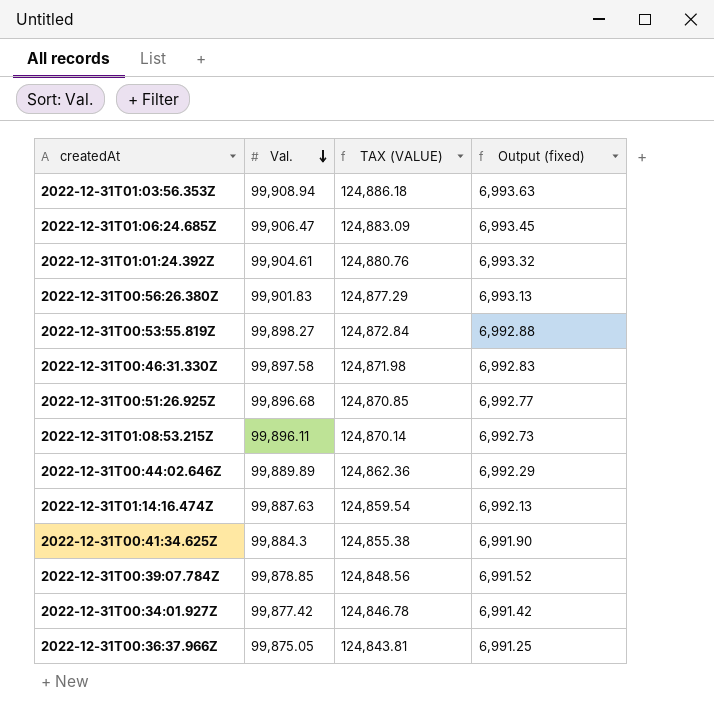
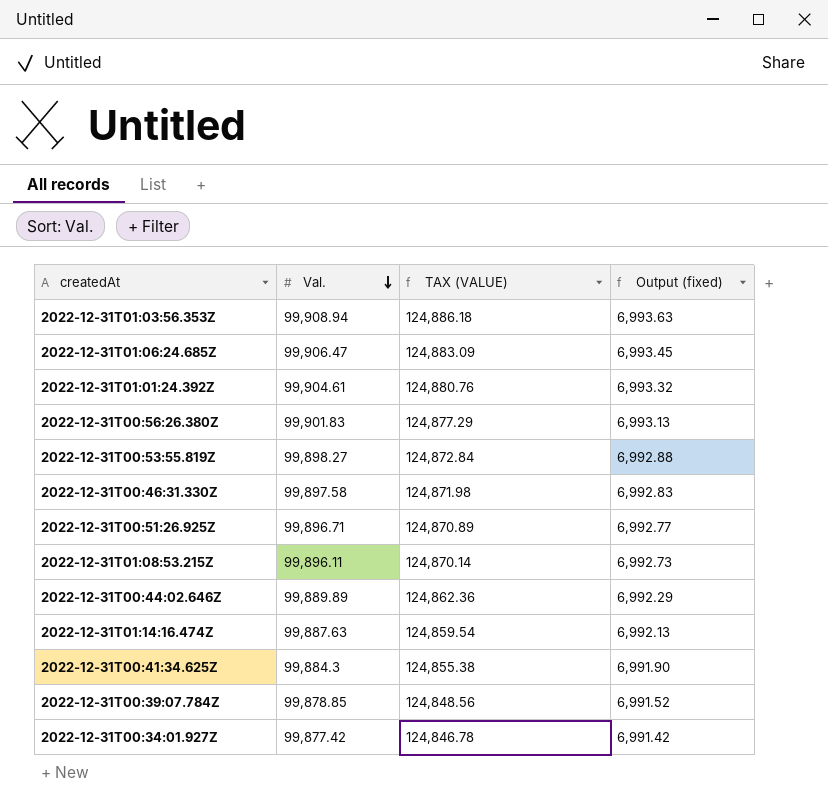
row 2022-12-31T00:36:37.966Z: 99,875.05 | 124,843.81 | 6,991.25 -> none
2022-12-31T00:51:26.925Z | Val.: 99,896.68 -> 99,896.71
2022-12-31T00:51:26.925Z | TAX (VALUE): 124,870.85 -> 124,870.89

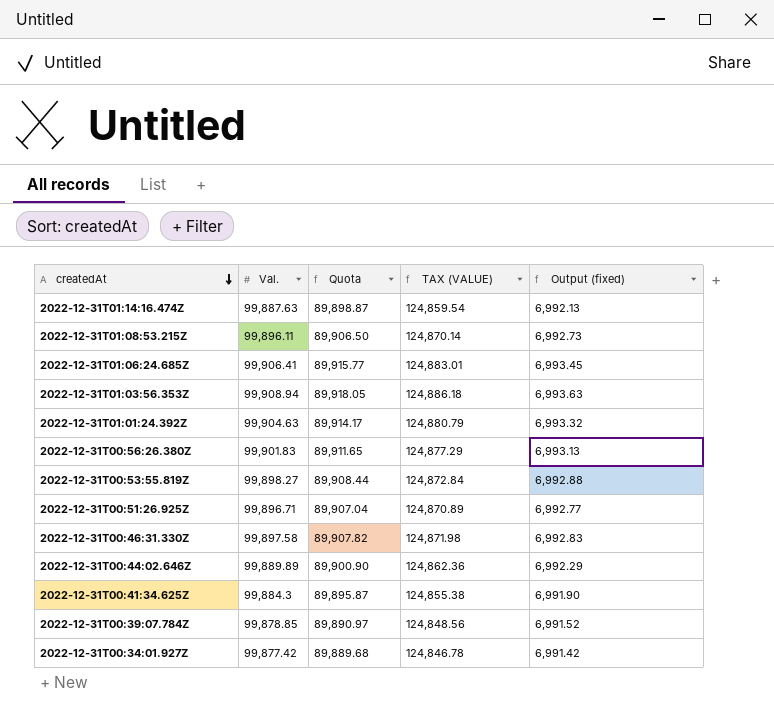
row order: Val. descending -> createdAt descending
column Quota | formula: none -> [Val.] * 0.9
2022-12-31T01:06:24.685Z | Val.: 99,906.47 -> 99,906.41
2022-12-31T01:06:24.685Z | TAX (VALUE): 124,883.09 -> 124,883.01
2022-12-31T01:01:24.392Z | Val.: 99,904.61 -> 99,904.63
2022-12-31T01:01:24.392Z | TAX (VALUE): 124,880.76 -> 124,880.79

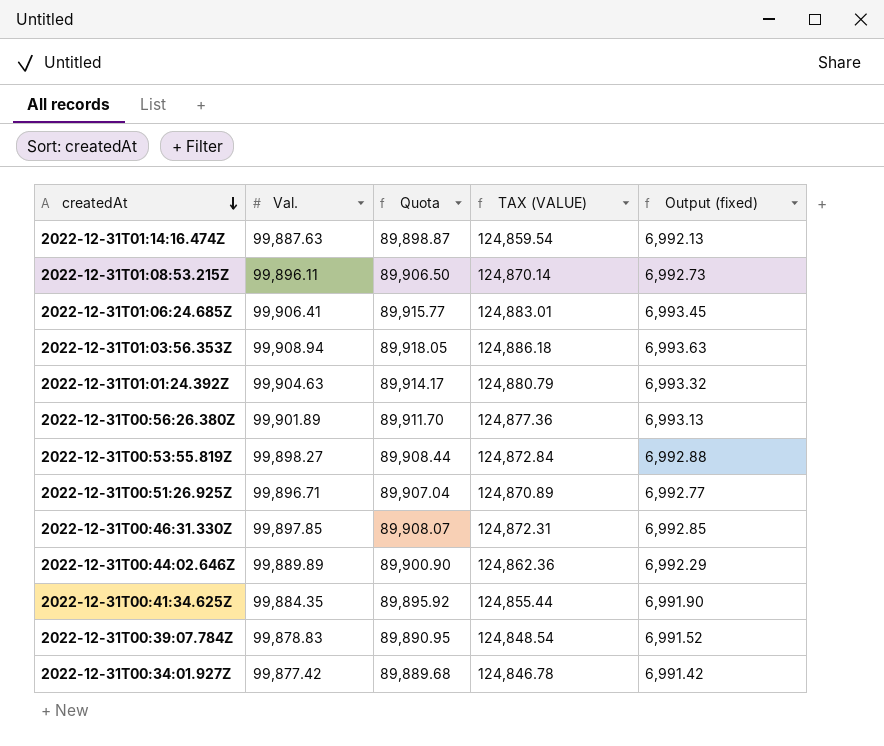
2022-12-31T00:56:26.380Z | Val.: 99,901.83 -> 99,901.89
2022-12-31T00:56:26.380Z | Quota: 89,911.65 -> 89,911.70
2022-12-31T00:56:26.380Z | TAX (VALUE): 124,877.29 -> 124,877.36
2022-12-31T00:46:31.330Z | Val.: 99,897.58 -> 99,897.85
2022-12-31T00:46:31.330Z | Quota: 89,907.82 -> 89,908.07
2022-12-31T00:46:31.330Z | TAX (VALUE): 124,871.98 -> 124,872.31
2022-12-31T00:46:31.330Z | Output (fixed): 6,992.83 -> 6,992.85
2022-12-31T00:41:34.625Z | Val.: 99,884.3 -> 99,884.35
2022-12-31T00:41:34.625Z | Quota: 89,895.87 -> 89,895.92
2022-12-31T00:41:34.625Z | TAX (VALUE): 124,855.38 -> 124,855.44
2022-12-31T00:39:07.784Z | Val.: 99,878.85 -> 99,878.83
2022-12-31T00:39:07.784Z | Quota: 89,890.97 -> 89,890.95
2022-12-31T00:39:07.784Z | TAX (VALUE): 124,848.56 -> 124,848.54

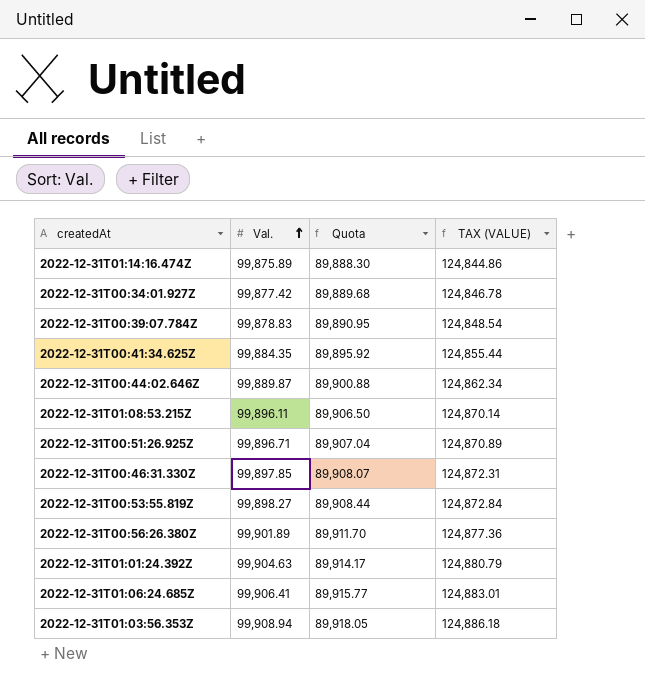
row order: createdAt descending -> Val. ascending
column Output (fixed) | formula: [Val.] * 0.07 -> none
2022-12-31T01:14:16.474Z | Val.: 99,887.63 -> 99,875.89
2022-12-31T01:14:16.474Z | Quota: 89,898.87 -> 89,888.30
2022-12-31T01:14:16.474Z | TAX (VALUE): 124,859.54 -> 124,844.86
2022-12-31T00:44:02.646Z | Val.: 99,889.89 -> 99,889.87
2022-12-31T00:44:02.646Z | Quota: 89,900.90 -> 89,900.88
2022-12-31T00:44:02.646Z | TAX (VALUE): 124,862.36 -> 124,862.34

